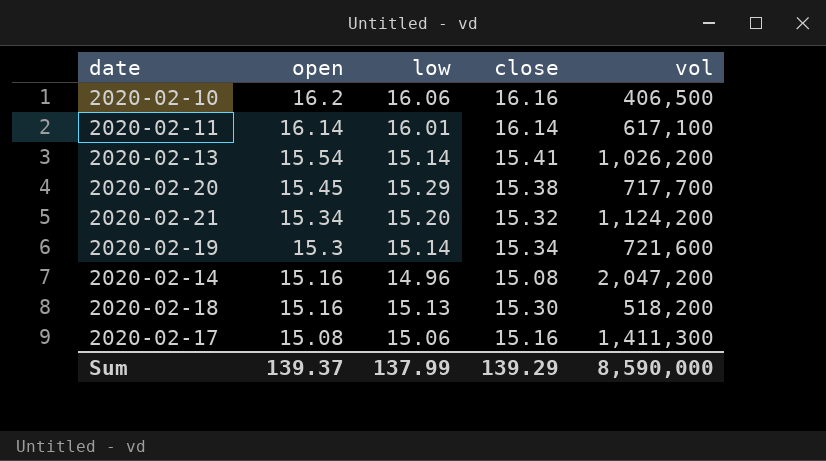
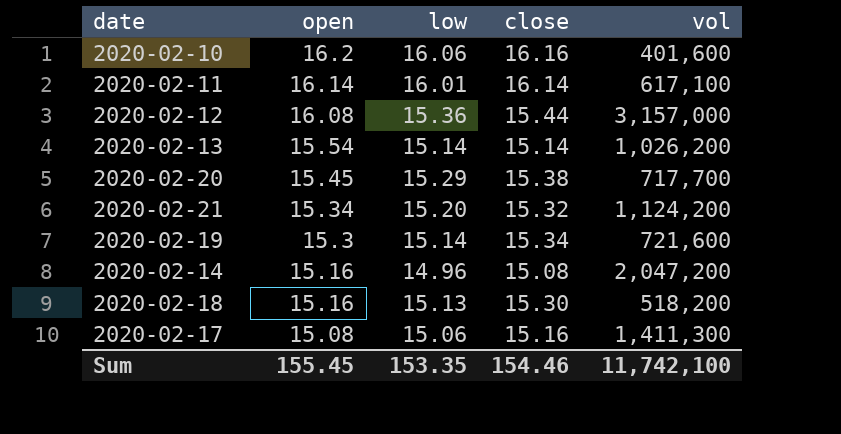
2020-02-10 | vol: 406,500 -> 401,600
row 2020-02-12: none -> 16.08 | 15.36 | 15.44 | 3,157,000
2020-02-13 | close: 15.41 -> 15.14
Sum | open: 139.37 -> 155.45
Sum | low: 137.99 -> 153.35
Sum | close: 139.29 -> 154.46
Sum | vol: 8,590,000 -> 11,742,100

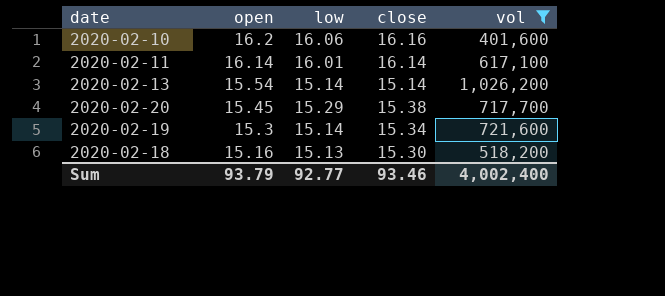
filter: none -> vol <= 1,026,200
Sum | open: 155.45 -> 93.79
Sum | low: 153.35 -> 92.77
Sum | close: 154.46 -> 93.46
Sum | vol: 11,742,100 -> 4,002,400

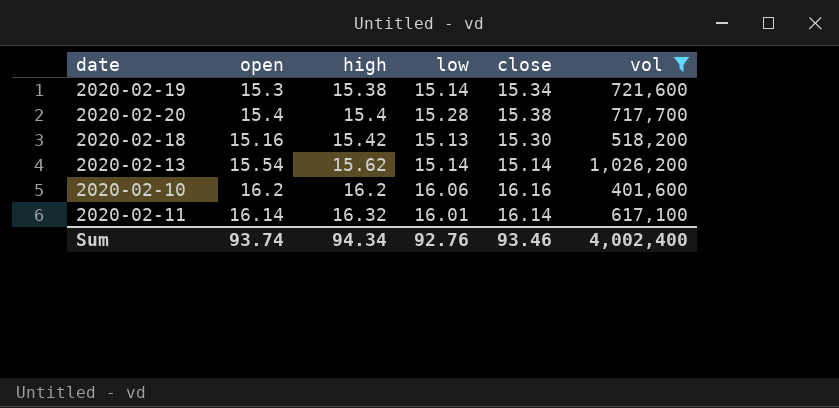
row order: open descending -> high ascending
column high | position: none -> 3
2020-02-20 | open: 15.45 -> 15.4
2020-02-20 | low: 15.29 -> 15.28
Sum | open: 93.79 -> 93.74
Sum | low: 92.77 -> 92.76

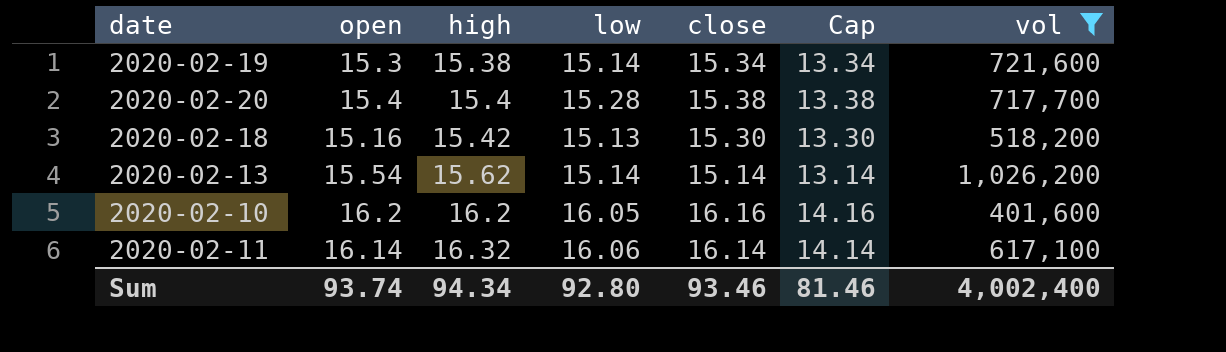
column Cap | formula: none -> [close] - 2
2020-02-10 | low: 16.06 -> 16.05
2020-02-11 | low: 16.01 -> 16.06
Sum | low: 92.76 -> 92.80

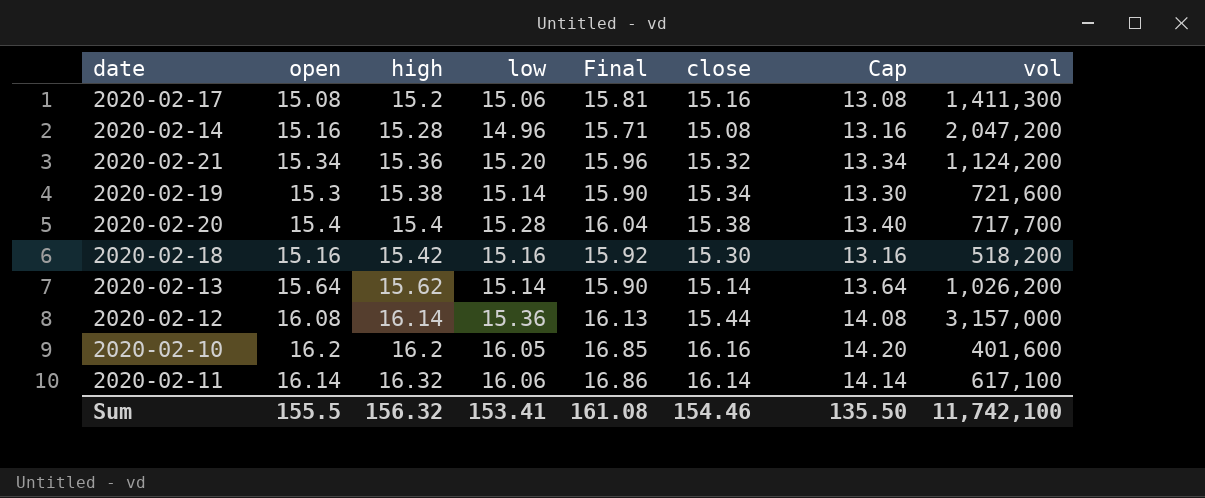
filter: vol <= 1,026,200 -> none
column Final | formula: none -> [low] * 1.05
column Cap | formula: [close] - 2 -> [open] - 2
2020-02-18 | low: 15.13 -> 15.16
2020-02-13 | open: 15.54 -> 15.64
Sum | open: 93.74 -> 155.5
Sum | high: 94.34 -> 156.32
Sum | low: 92.80 -> 153.41
Sum | close: 93.46 -> 154.46
Sum | Cap: 81.46 -> 135.50
Sum | vol: 4,002,400 -> 11,742,100

